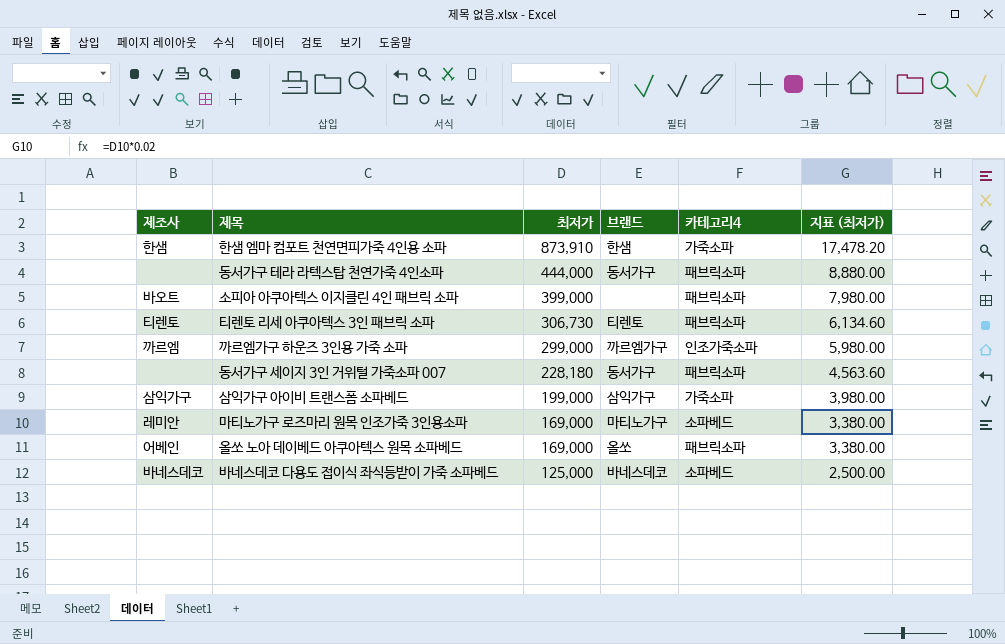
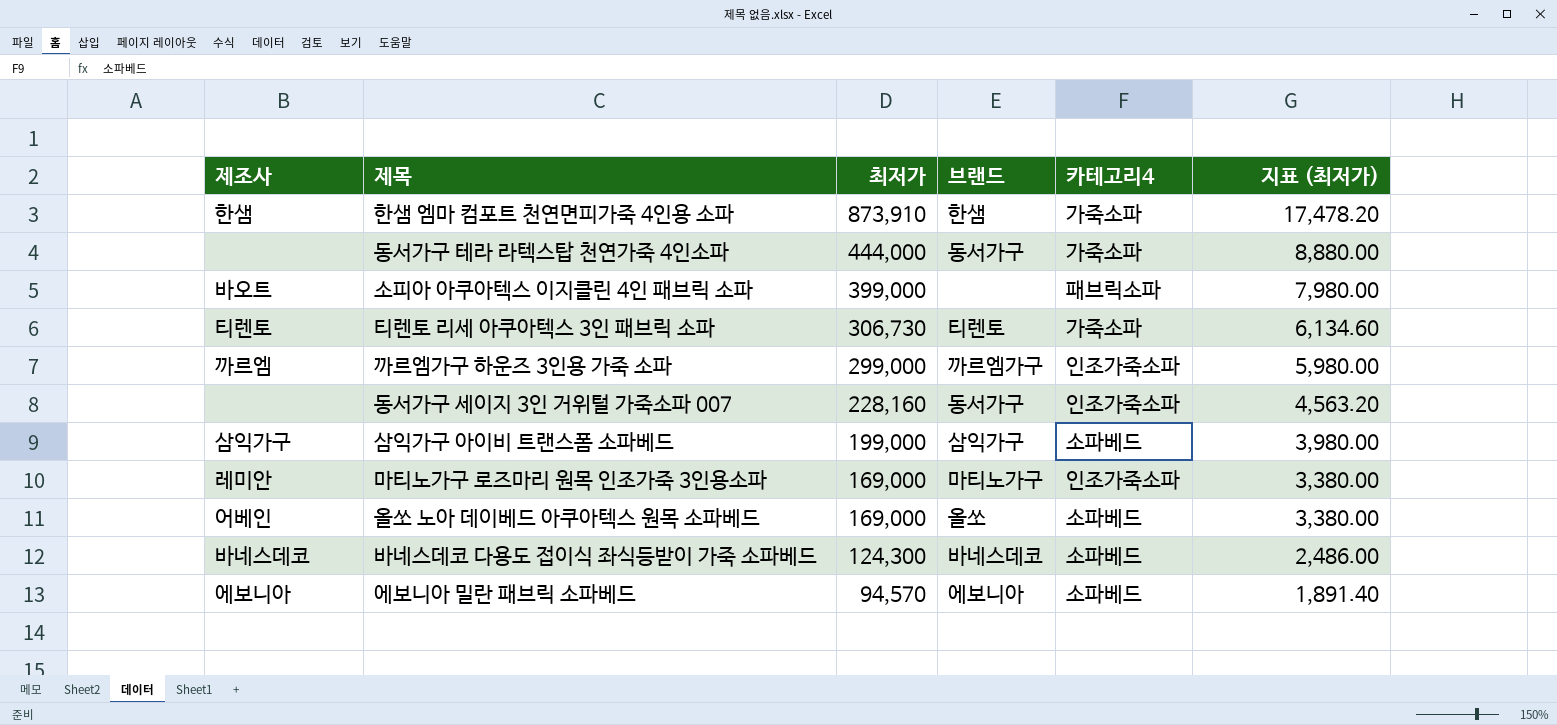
동서가구 테라 라텍스탑 천연가죽 4인소파 | 카테고리4: 패브릭소파 -> 가죽소파
티렌토 리세 아쿠아텍스 3인 패브릭 소파 | 카테고리4: 패브릭소파 -> 가죽소파
동서가구 세이지 3인 거위털 가죽소파 007 | 최저가: 228,180 -> 228,160
동서가구 세이지 3인 거위털 가죽소파 007 | 카테고리4: 패브릭소파 -> 인조가죽소파
동서가구 세이지 3인 거위털 가죽소파 007 | 지표 (최저가): 4,563.60 -> 4,563.20
삼익가구 아이비 트랜스폼 소파베드 | 카테고리4: 가죽소파 -> 소파베드
마티노가구 로즈마리 원목 인조가죽 3인용소파 | 카테고리4: 소파베드 -> 인조가죽소파
올쏘 노아 데이베드 아쿠아텍스 원목 소파베드 | 카테고리4: 패브릭소파 -> 소파베드
바네스데코 다용도 접이식 좌식등받이 가죽 소파베드 | 최저가: 125,000 -> 124,300
바네스데코 다용도 접이식 좌식등받이 가죽 소파베드 | 지표 (최저가): 2,500.00 -> 2,486.00
row 에보니아 밀란 패브릭 소파베드: none -> 에보니아 | 94,570 | 에보니아 | 소파베드 | 1,891.40

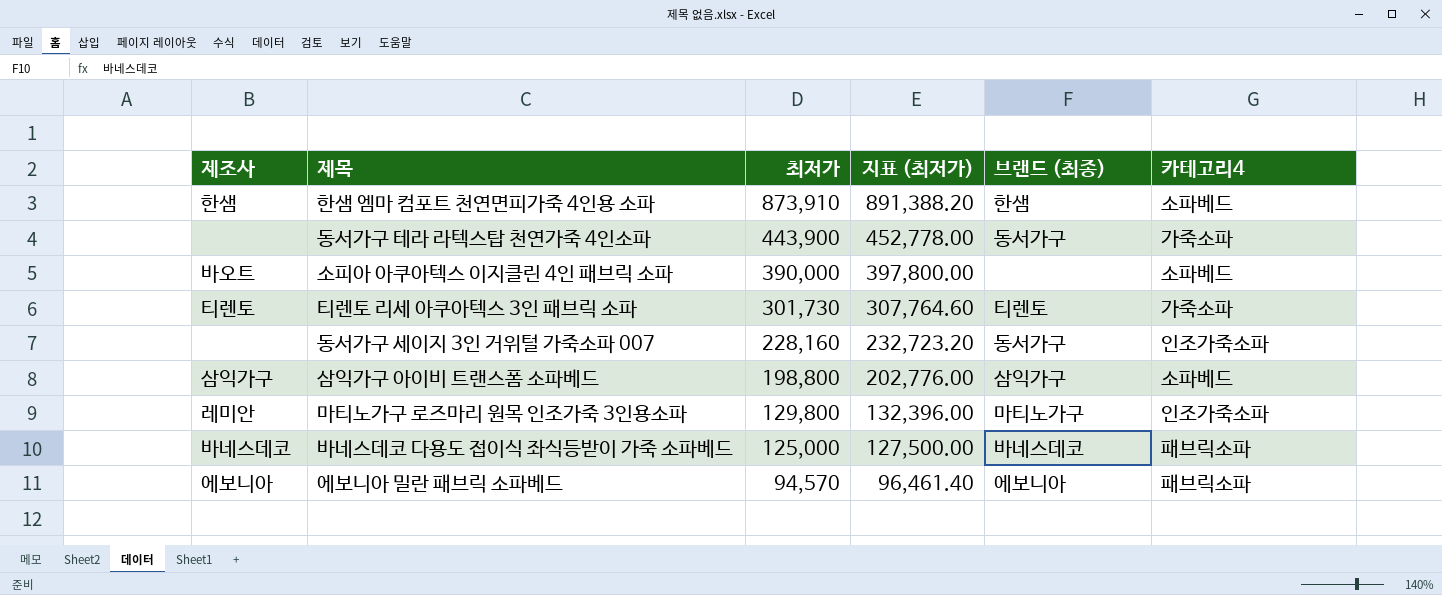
column 지표 (최저가) | formula: [최저가] * 0.02 -> [최저가] * 1.02
column 지표 (최저가) | position: 6 -> 4
column name: 브랜드 -> 브랜드 (최종)
row 까르엠가구 하운즈 3인용 가죽 소파: 까르엠 | 299,000 | 까르엠가구 | 인조가죽소파 | 5,980.00 -> none
row 올쏘 노아 데이베드 아쿠아텍스 원목 소파베드: 어베인 | 169,000 | 올쏘 | 소파베드 | 3,380.00 -> none
한샘 엠마 컴포트 천연면피가죽 4인용 소파 | 카테고리4: 가죽소파 -> 소파베드
동서가구 테라 라텍스탑 천연가죽 4인소파 | 최저가: 444,000 -> 443,900
소피아 아쿠아텍스 이지클린 4인 패브릭 소파 | 최저가: 399,000 -> 390,000
소피아 아쿠아텍스 이지클린 4인 패브릭 소파 | 카테고리4: 패브릭소파 -> 소파베드
티렌토 리세 아쿠아텍스 3인 패브릭 소파 | 최저가: 306,730 -> 301,730
삼익가구 아이비 트랜스폼 소파베드 | 최저가: 199,000 -> 198,800
마티노가구 로즈마리 원목 인조가죽 3인용소파 | 최저가: 169,000 -> 129,800
바네스데코 다용도 접이식 좌식등받이 가죽 소파베드 | 최저가: 124,300 -> 125,000
바네스데코 다용도 접이식 좌식등받이 가죽 소파베드 | 카테고리4: 소파베드 -> 패브릭소파
에보니아 밀란 패브릭 소파베드 | 카테고리4: 소파베드 -> 패브릭소파

